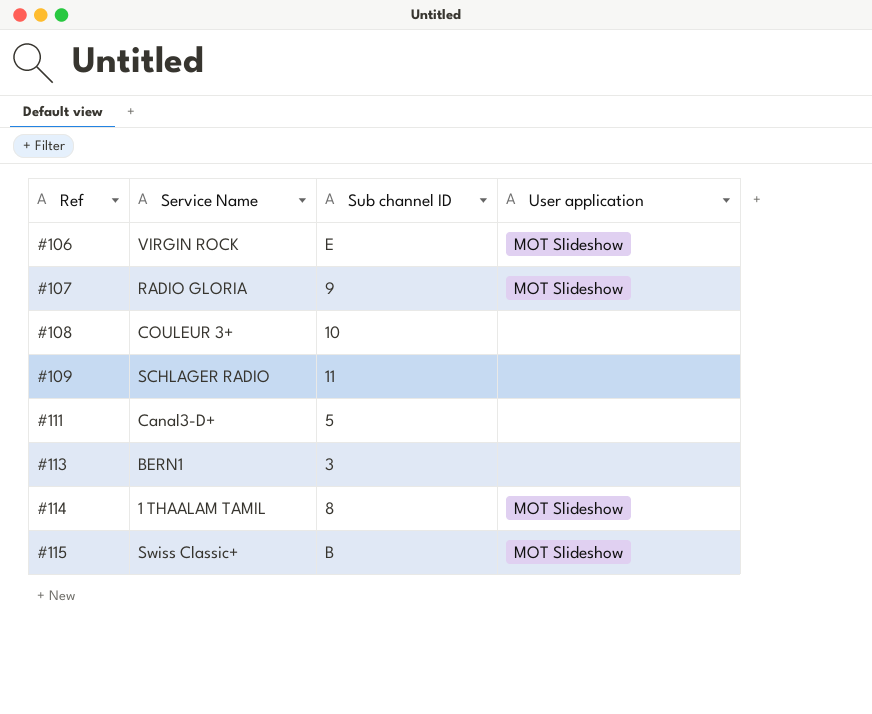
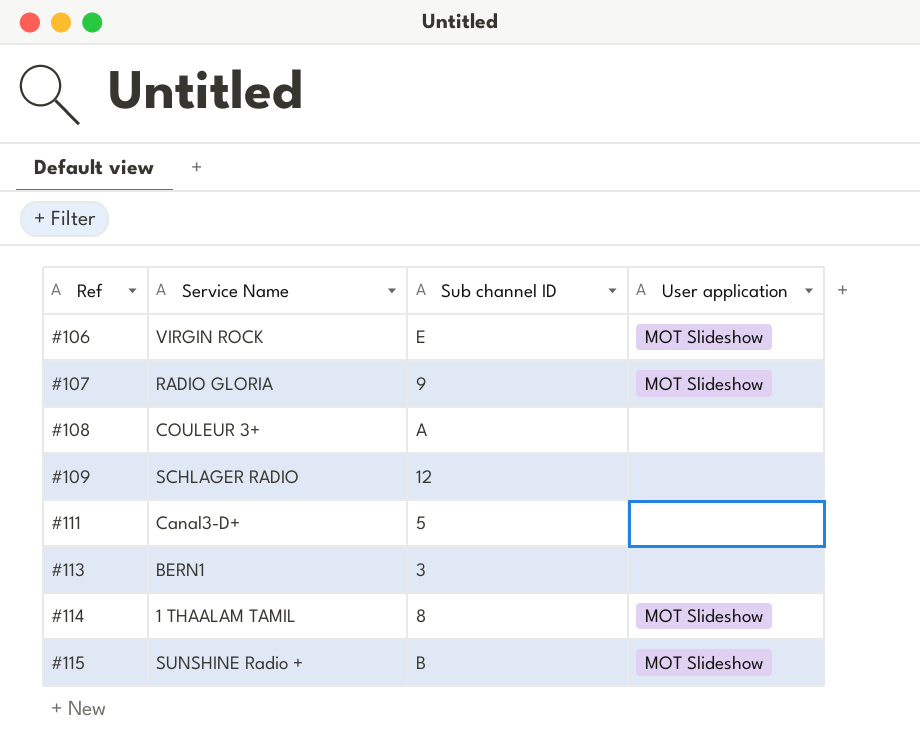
#108 | Sub channel ID: 10 -> A
#109 | Sub channel ID: 11 -> 12
#115 | Service Name: Swiss Classic+ -> SUNSHINE Radio +

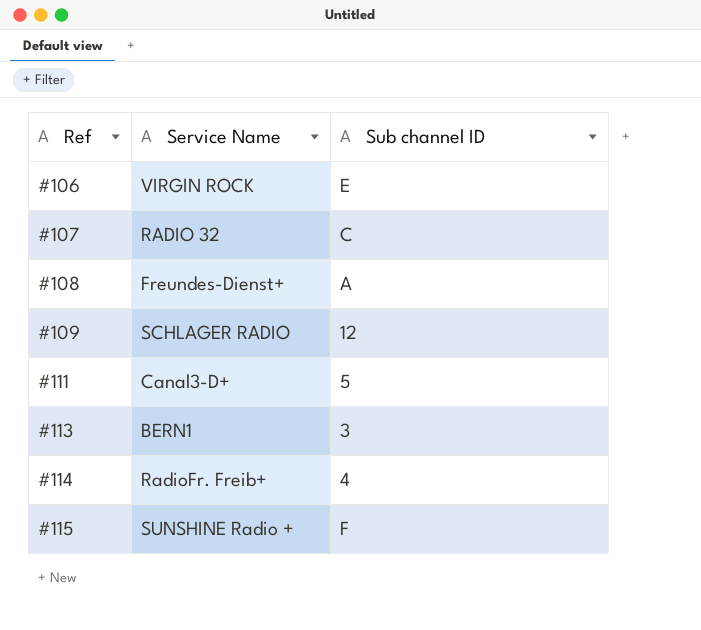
column User application | position: 4 -> none
#107 | Service Name: RADIO GLORIA -> RADIO 32
#107 | Sub channel ID: 9 -> C
#108 | Service Name: COULEUR 3+ -> Freundes-Dienst+
#114 | Service Name: 1 THAALAM TAMIL -> RadioFr. Freib+
#114 | Sub channel ID: 8 -> 4
#115 | Sub channel ID: B -> F

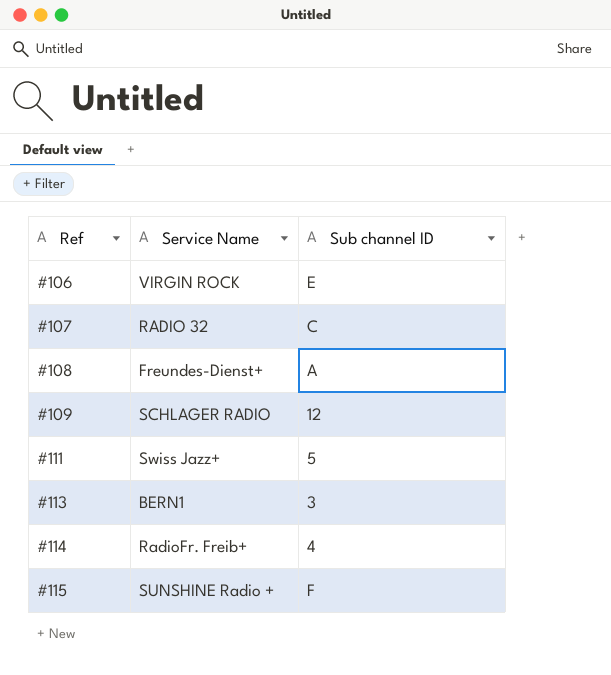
#111 | Service Name: Canal3-D+ -> Swiss Jazz+

